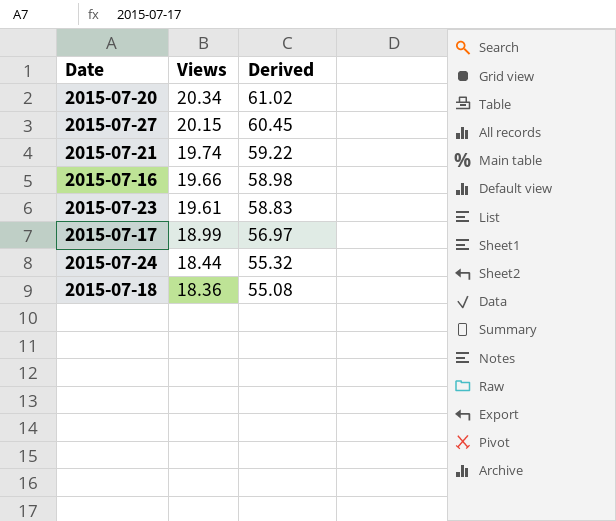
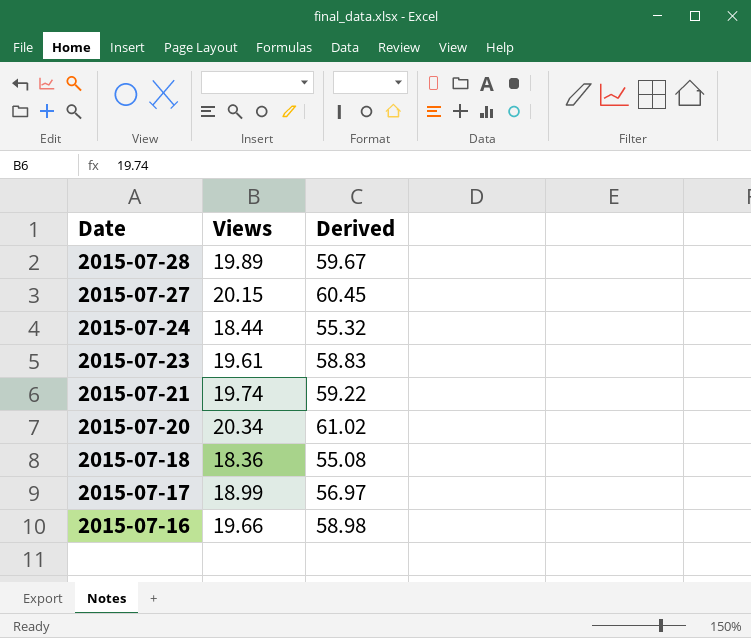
row order: Views descending -> Date descending
row 2015-07-28: none -> 19.89 | 59.67

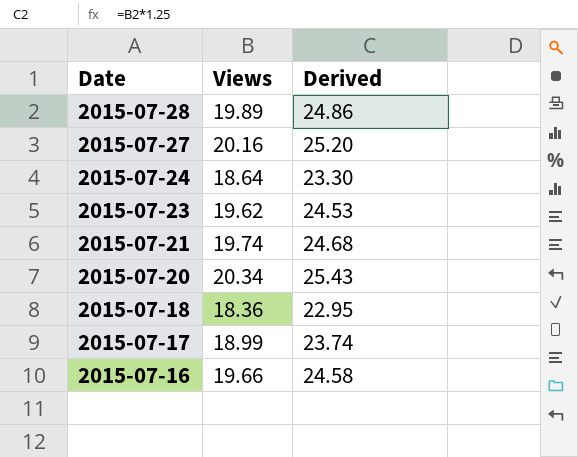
column Derived | formula: [Views] * 3 -> [Views] * 1.25
2015-07-27 | Views: 20.15 -> 20.16
2015-07-24 | Views: 18.44 -> 18.64
2015-07-23 | Views: 19.61 -> 19.62

